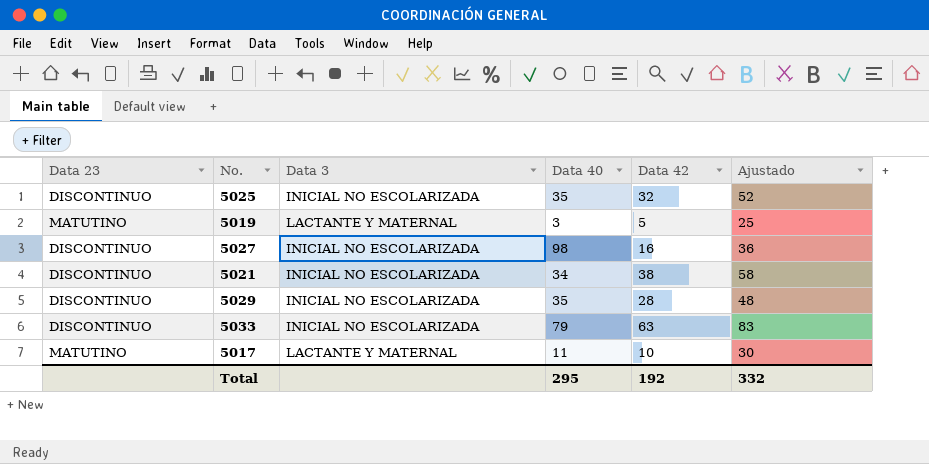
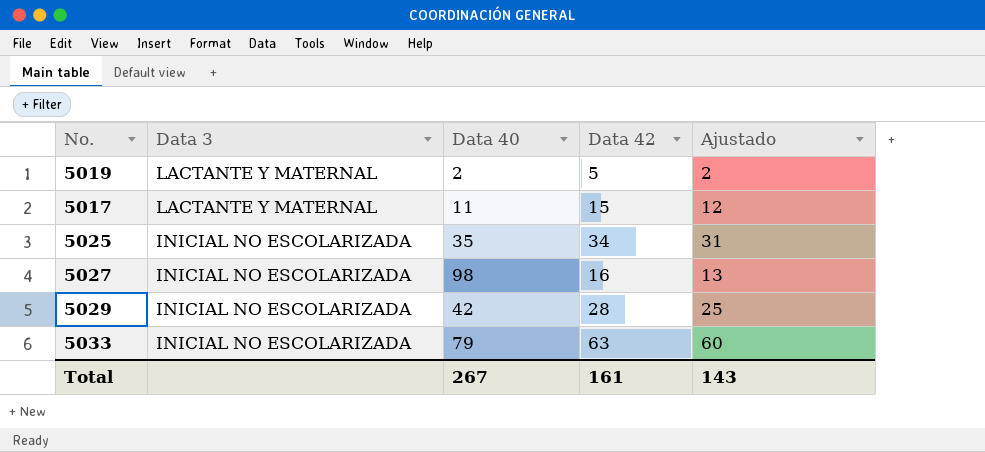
row order: none -> Data 3 descending
column Data 23 | position: 1 -> none
column Ajustado | formula: [Data 42] + 20 -> [Data 42] - 3
row 5021: DISCONTINUO | INICIAL NO ESCOLARIZADA | 34 | 38 | 58 -> none
5019 | Data 40: 3 -> 2
5017 | Data 42: 10 -> 15
5025 | Data 42: 32 -> 34
5029 | Data 40: 35 -> 42
Total | Data 40: 295 -> 267
Total | Data 42: 192 -> 161
Total | Ajustado: 332 -> 143

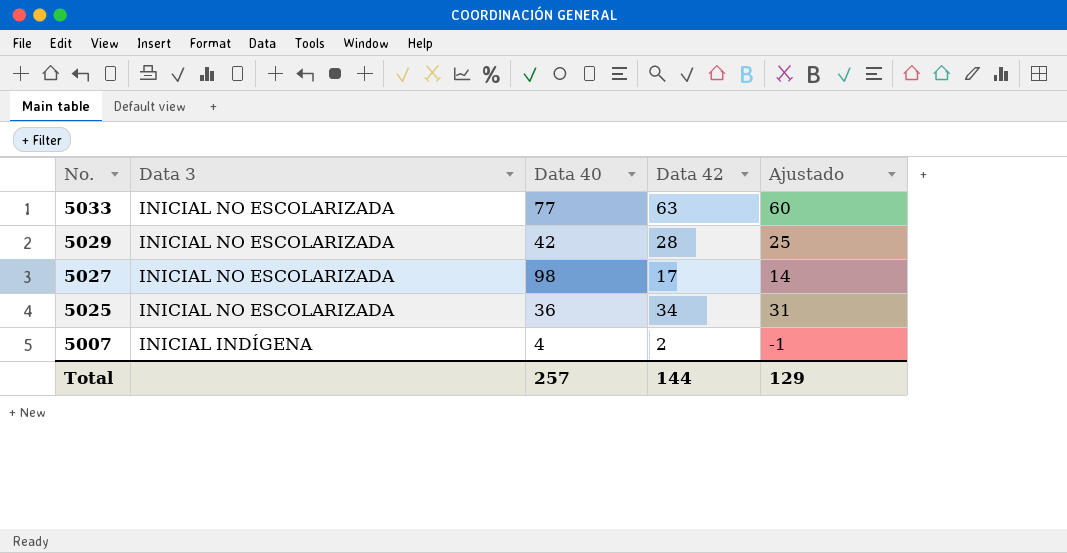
row order: Data 3 descending -> No. descending
row 5019: LACTANTE Y MATERNAL | 2 | 5 | 2 -> none
row 5017: LACTANTE Y MATERNAL | 11 | 15 | 12 -> none
5033 | Data 40: 79 -> 77
5027 | Data 42: 16 -> 17
5027 | Ajustado: 13 -> 14
5025 | Data 40: 35 -> 36
row 5007: none -> INICIAL INDÍGENA | 4 | 2 | -1
Total | Data 40: 267 -> 257
Total | Data 42: 161 -> 144
Total | Ajustado: 143 -> 129

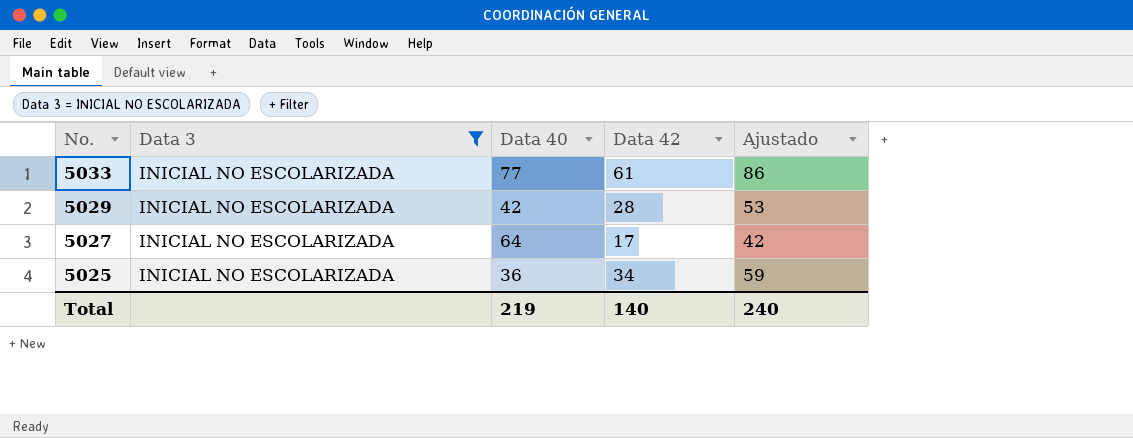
filter: none -> Data 3 = INICIAL NO ESCOLARIZADA
column Ajustado | formula: [Data 42] - 3 -> [Data 42] + 25
5033 | Data 42: 63 -> 61
5027 | Data 40: 98 -> 64
Total | Data 40: 257 -> 219
Total | Data 42: 144 -> 140
Total | Ajustado: 129 -> 240

